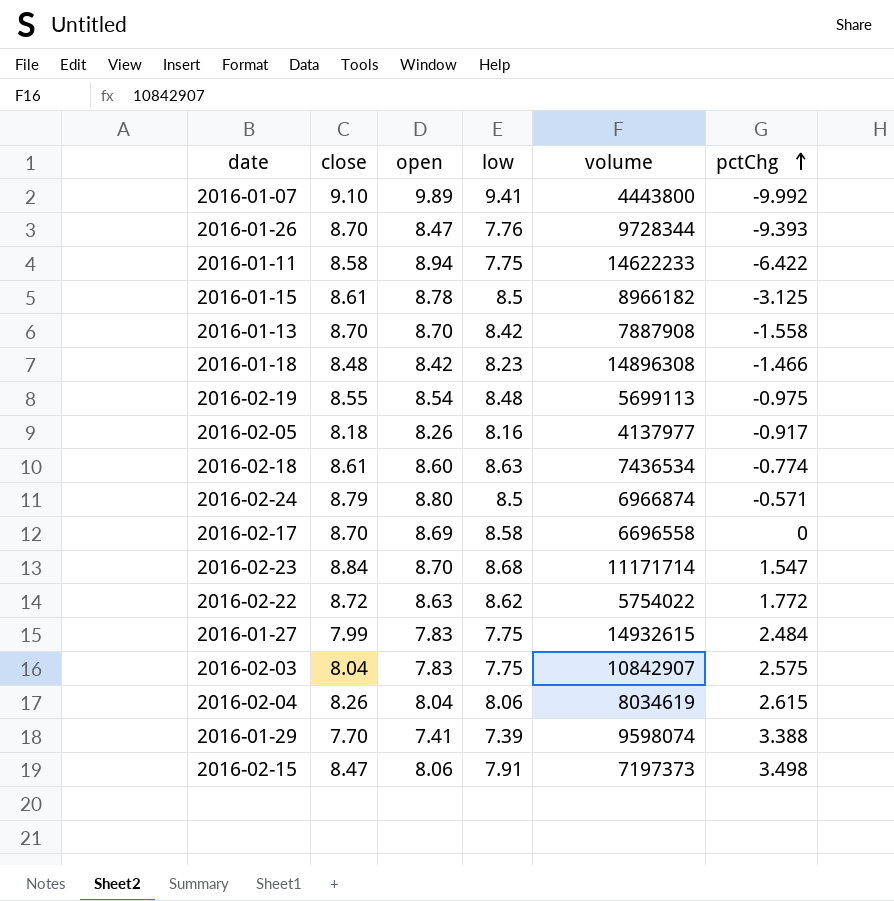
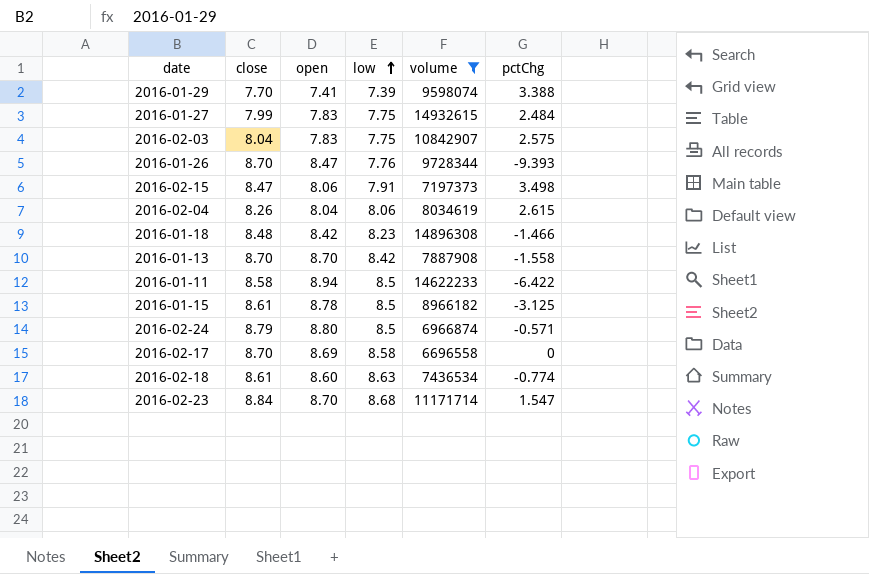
filter: none -> volume >= 6696558
row order: pctChg ascending -> low ascending
2016-01-11 | low: 7.75 -> 8.5

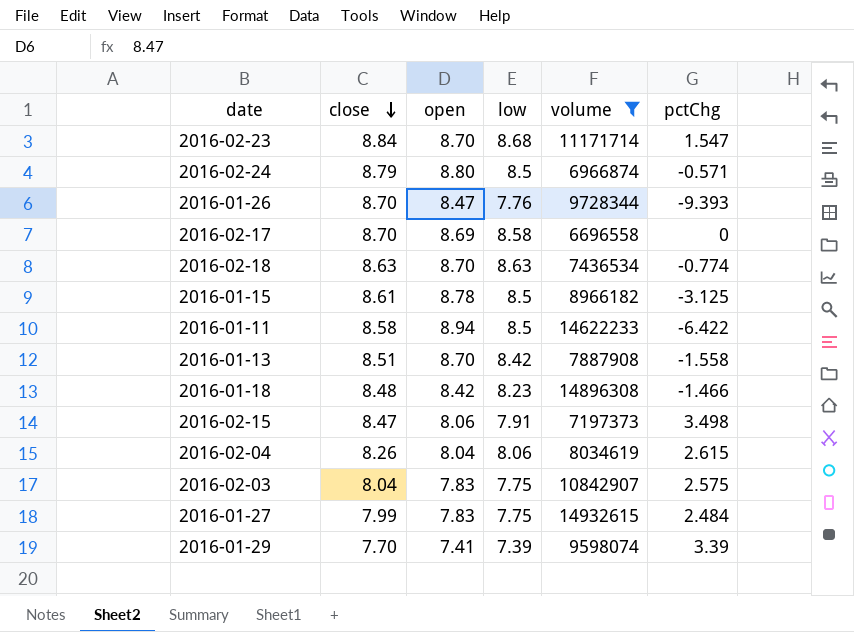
row order: low ascending -> close descending
2016-02-18 | close: 8.61 -> 8.63
2016-02-18 | open: 8.60 -> 8.70
2016-01-13 | close: 8.70 -> 8.51
2016-01-29 | pctChg: 3.388 -> 3.39

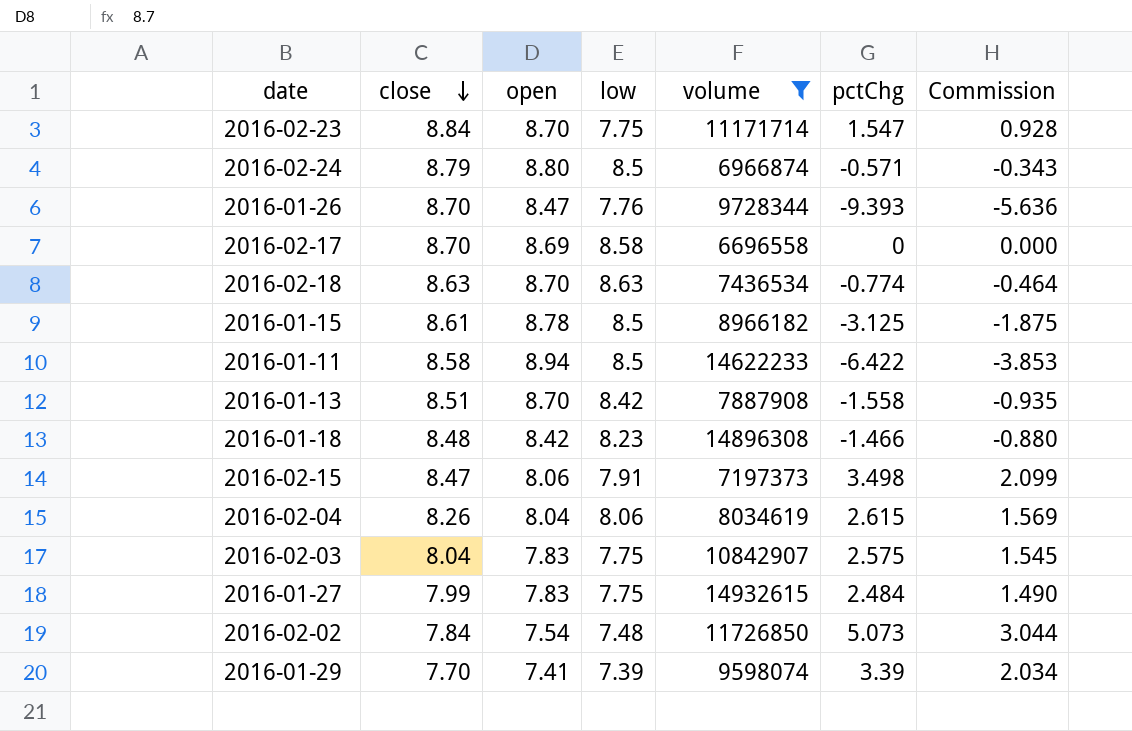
column Commission | formula: none -> [pctChg] * 0.6
2016-02-23 | low: 8.68 -> 7.75
row 2016-02-02: none -> 7.84 | 7.54 | 7.48 | 11726850 | 5.073 | 3.044

